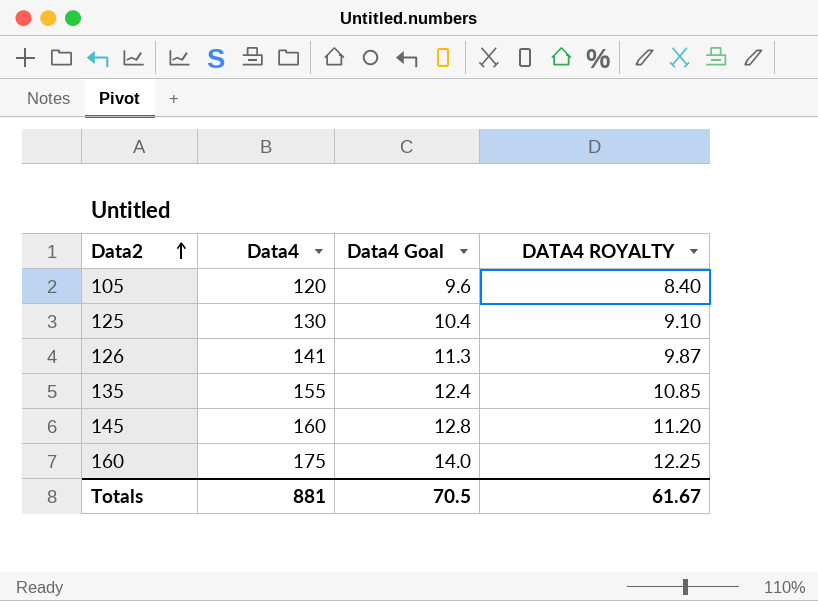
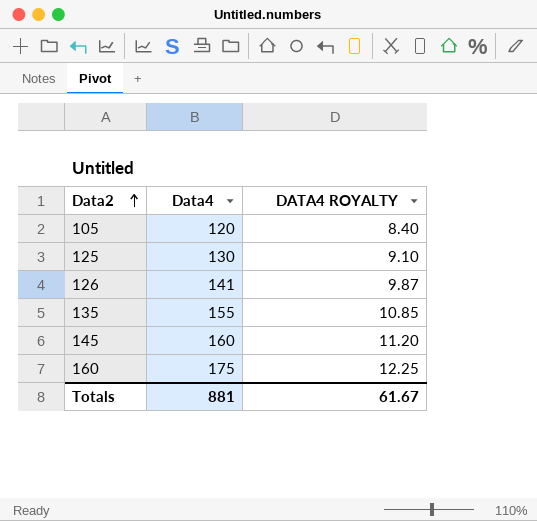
column Data4 Goal | formula: [Data4] * 0.08 -> none

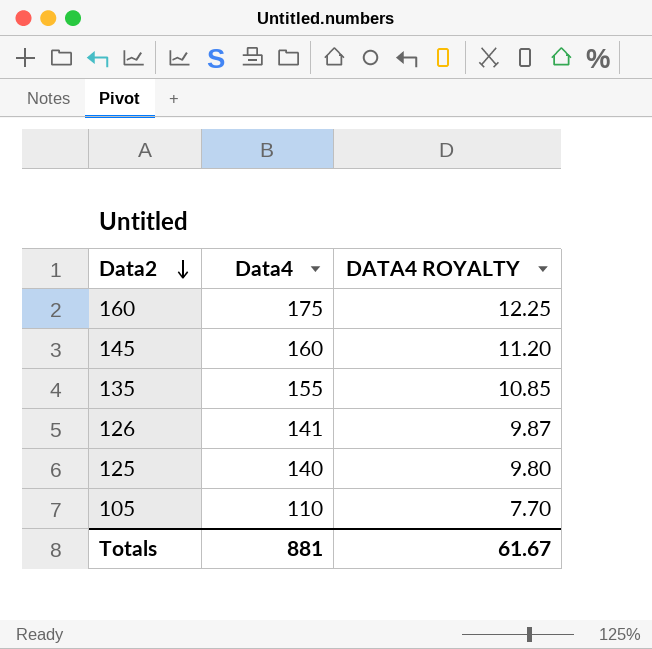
row order: Data2 ascending -> Data2 descending
125 | Data4: 130 -> 140
125 | DATA4 ROYALTY: 9.10 -> 9.80
105 | Data4: 120 -> 110
105 | DATA4 ROYALTY: 8.40 -> 7.70

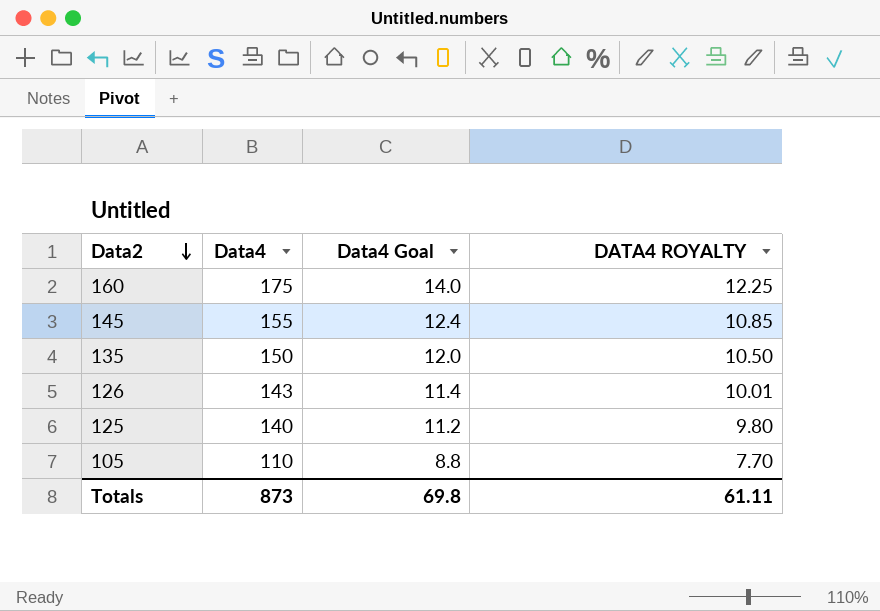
column Data4 Goal | formula: none -> [Data4] * 0.08
145 | Data4: 160 -> 155
145 | DATA4 ROYALTY: 11.20 -> 10.85
135 | Data4: 155 -> 150
135 | DATA4 ROYALTY: 10.85 -> 10.50
126 | Data4: 141 -> 143
126 | DATA4 ROYALTY: 9.87 -> 10.01
Totals | Data4: 881 -> 873
Totals | DATA4 ROYALTY: 61.67 -> 61.11

